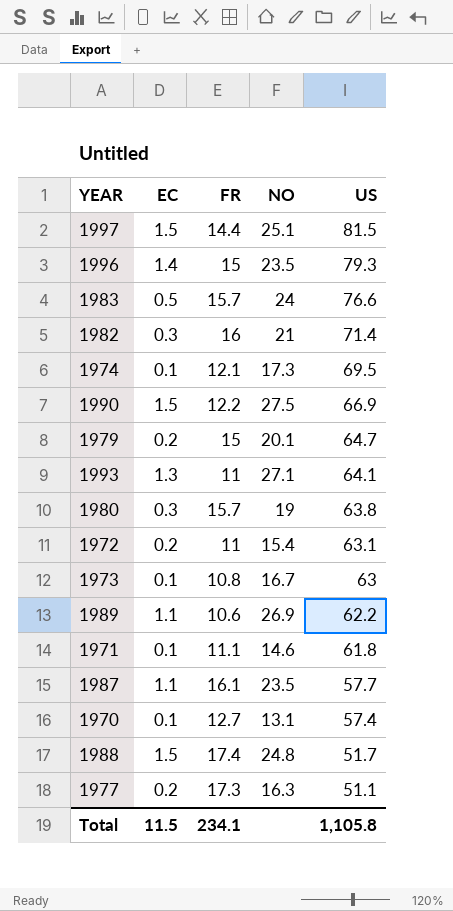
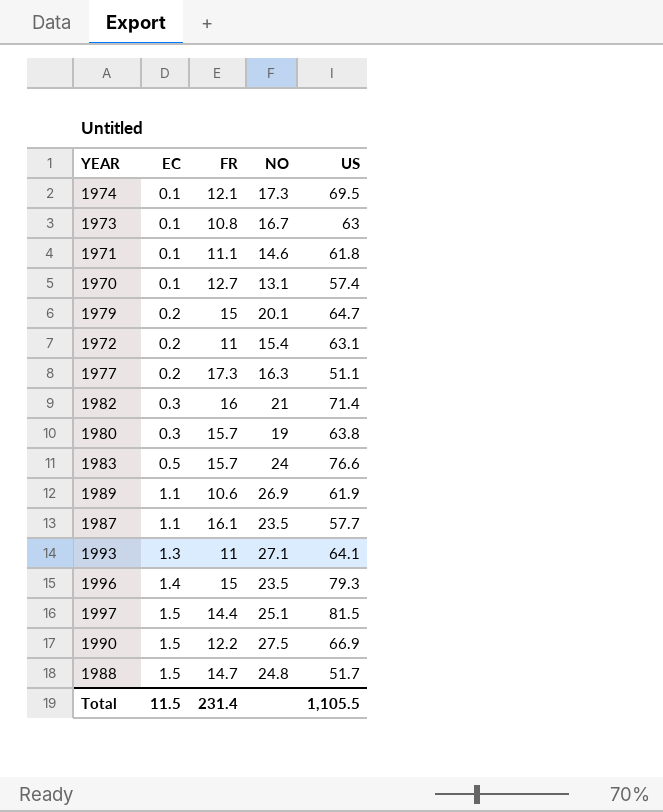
row order: US descending -> EC ascending
1989 | US: 62.2 -> 61.9
1988 | FR: 17.4 -> 14.7
Total | FR: 234.1 -> 231.4
Total | US: 1,105.8 -> 1,105.5

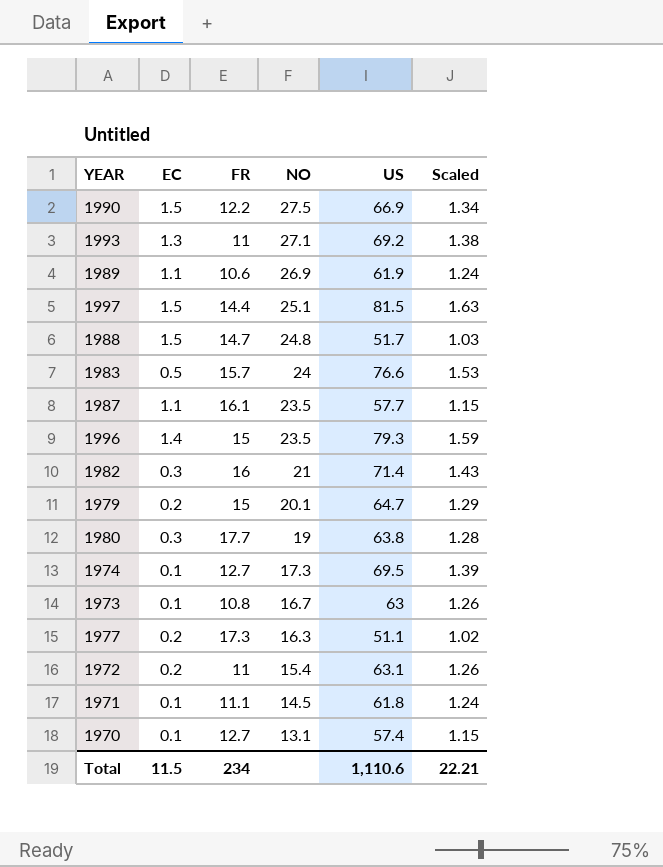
row order: EC ascending -> NO descending
column Scaled | formula: none -> [US] * 0.02
1993 | US: 64.1 -> 69.2
1980 | FR: 15.7 -> 17.7
1974 | FR: 12.1 -> 12.7
1971 | NO: 14.6 -> 14.5
Total | FR: 231.4 -> 234
Total | US: 1,105.5 -> 1,110.6

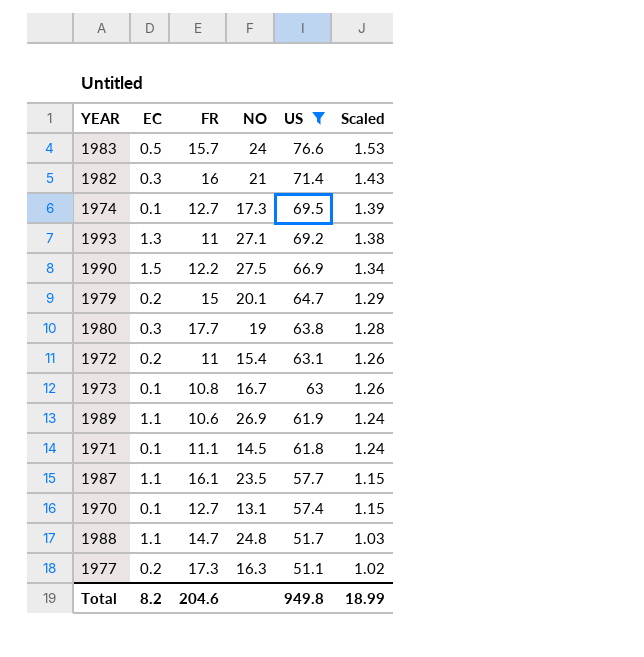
filter: none -> US <= 76.6
row order: NO descending -> US descending
1988 | EC: 1.5 -> 1.1
Total | EC: 11.5 -> 8.2
Total | FR: 234 -> 204.6
Total | US: 1,110.6 -> 949.8
Total | Scaled: 22.21 -> 18.99

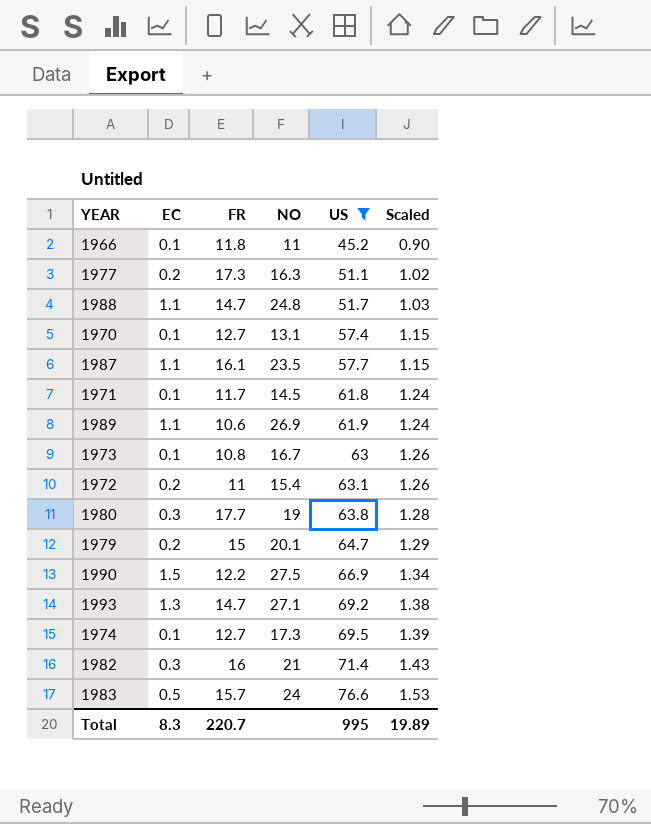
row order: US descending -> US ascending
row 1966: none -> 0.1 | 11.8 | 11 | 45.2 | 0.90
1971 | FR: 11.1 -> 11.7
1993 | FR: 11 -> 14.7
Total | EC: 8.2 -> 8.3
Total | FR: 204.6 -> 220.7
Total | US: 949.8 -> 995
Total | Scaled: 18.99 -> 19.89

